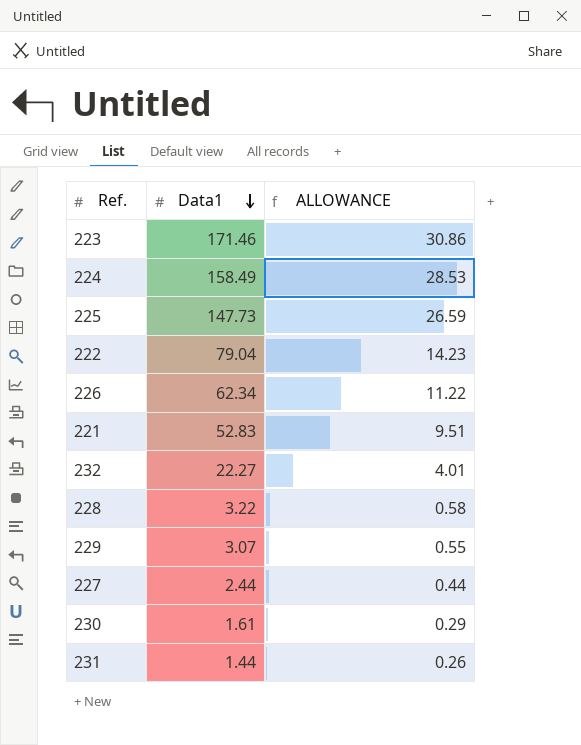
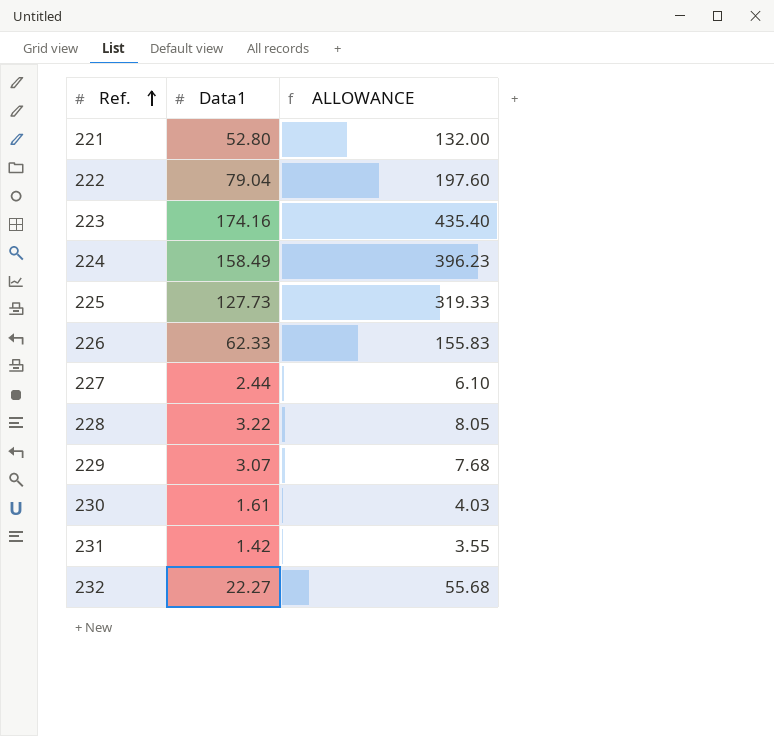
row order: Data1 descending -> Ref. ascending
column ALLOWANCE | formula: [Data1] * 0.18 -> [Data1] * 2.5
221 | Data1: 52.83 -> 52.80
223 | Data1: 171.46 -> 174.16
225 | Data1: 147.73 -> 127.73
226 | Data1: 62.34 -> 62.33
231 | Data1: 1.44 -> 1.42

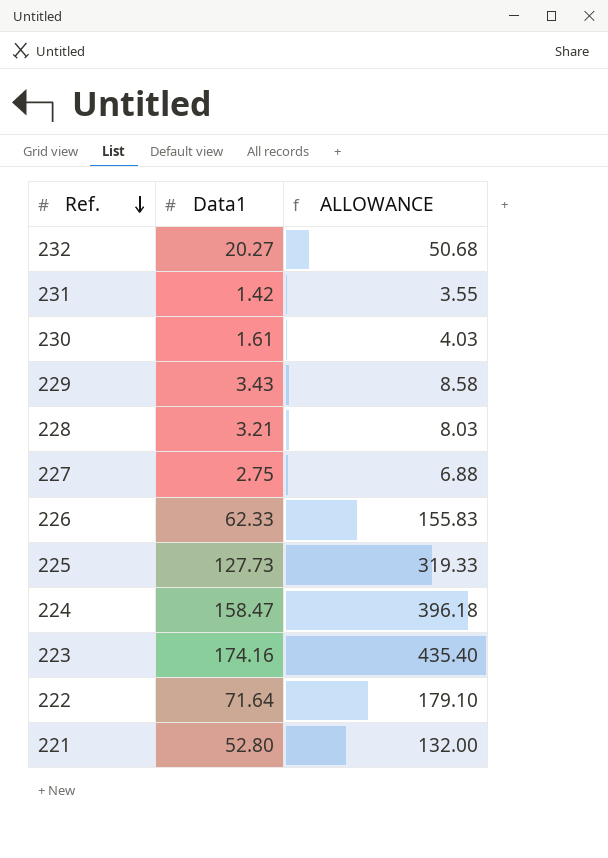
row order: Ref. ascending -> Ref. descending
232 | Data1: 22.27 -> 20.27
232 | ALLOWANCE: 55.68 -> 50.68
229 | Data1: 3.07 -> 3.43
229 | ALLOWANCE: 7.68 -> 8.58
228 | Data1: 3.22 -> 3.21
228 | ALLOWANCE: 8.05 -> 8.03
227 | Data1: 2.44 -> 2.75
227 | ALLOWANCE: 6.10 -> 6.88
224 | Data1: 158.49 -> 158.47
224 | ALLOWANCE: 396.23 -> 396.18
222 | Data1: 79.04 -> 71.64
222 | ALLOWANCE: 197.60 -> 179.10

